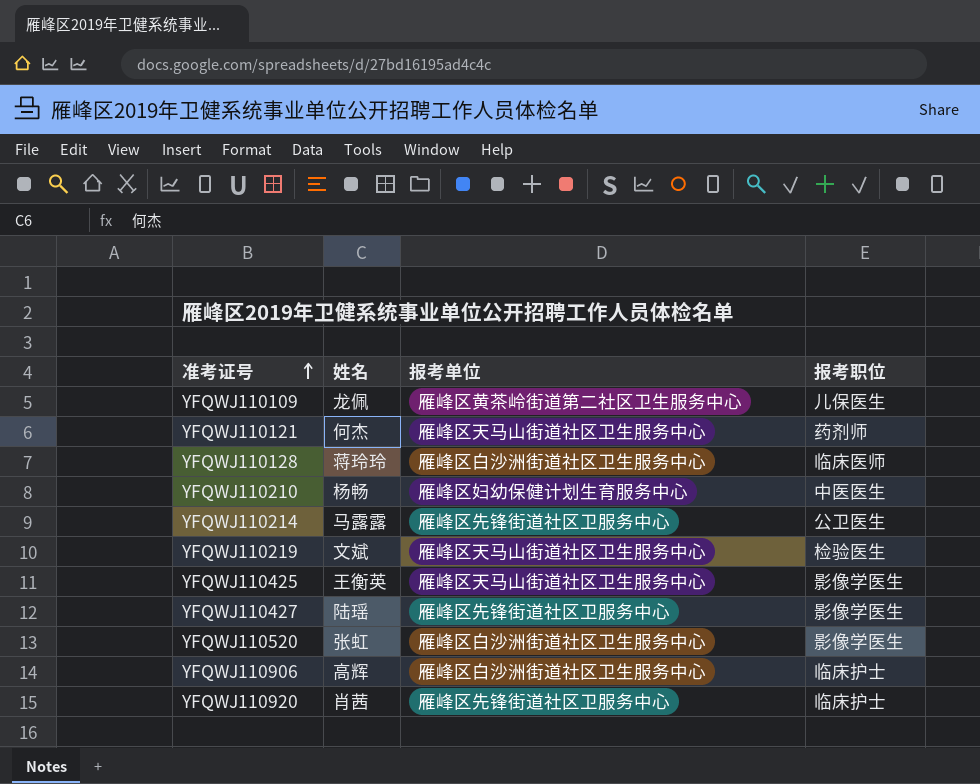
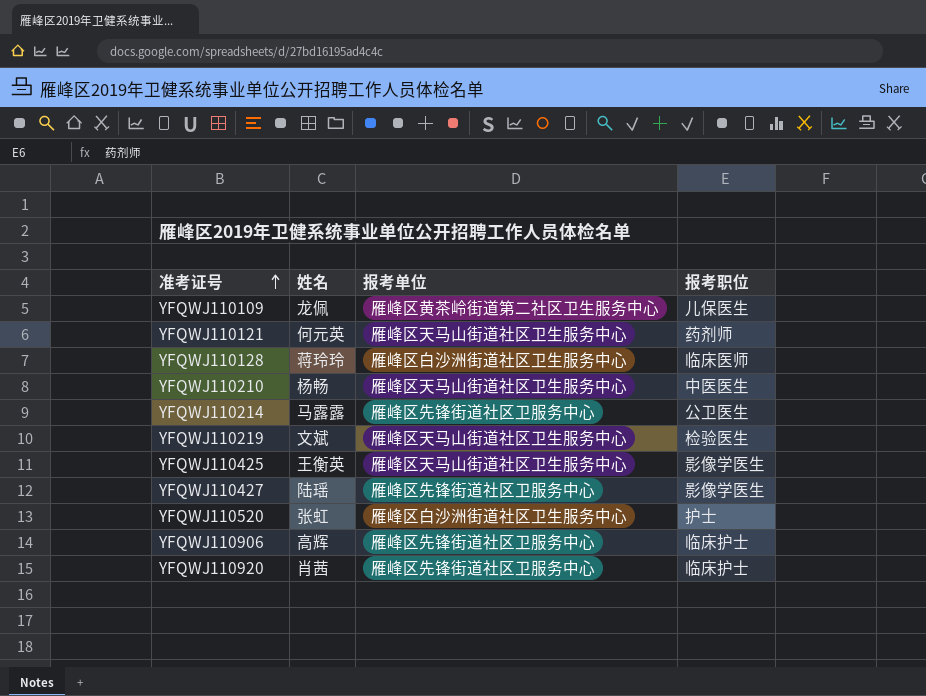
YFQWJ110121 | 姓名: 何杰 -> 何元英
YFQWJ110210 | 报考单位: 雁峰区妇幼保健计划生育服务中心 -> 雁峰区天马山街道社区卫生服务中心
YFQWJ110520 | 报考职位: 影像学医生 -> 护士
YFQWJ110906 | 报考单位: 雁峰区白沙洲街道社区卫生服务中心 -> 雁峰区先锋街道社区卫服务中心

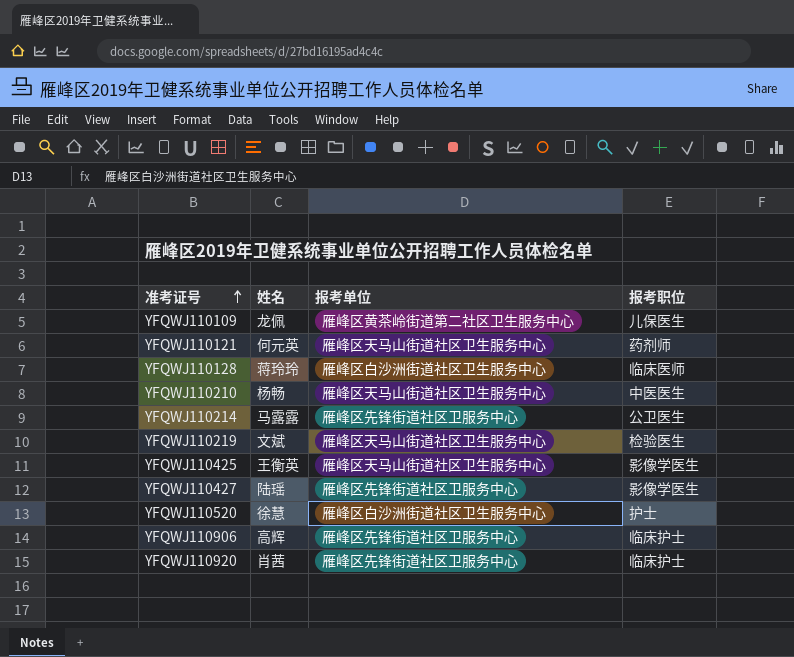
YFQWJ110520 | 姓名: 张虹 -> 徐慧

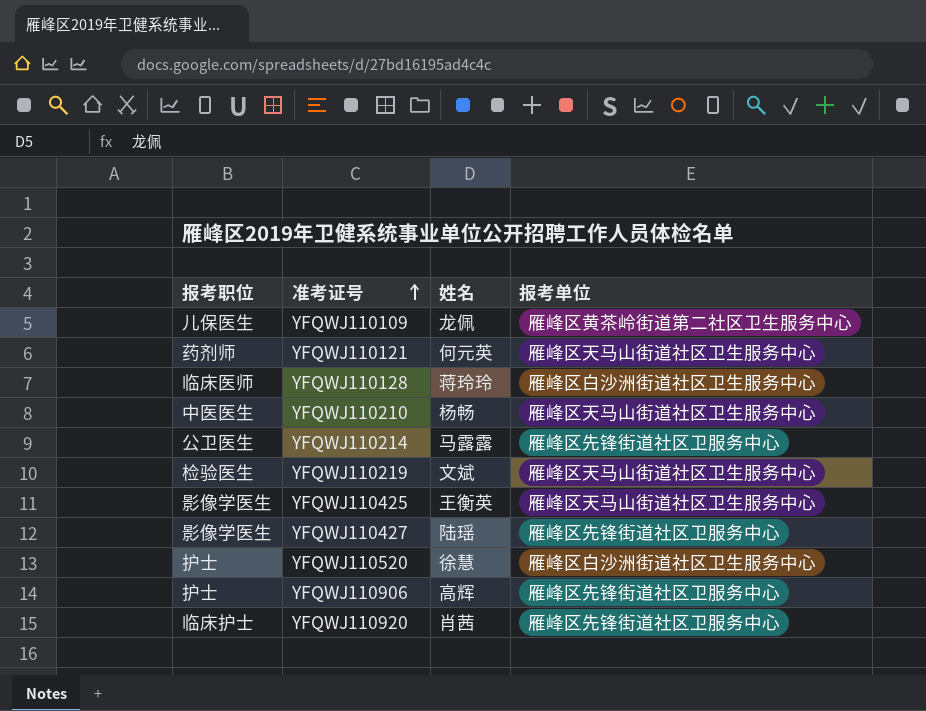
column 报考职位 | position: 4 -> 1
YFQWJ110906 | 报考职位: 临床护士 -> 护士

